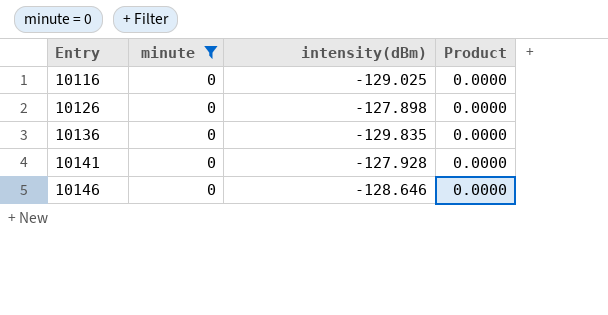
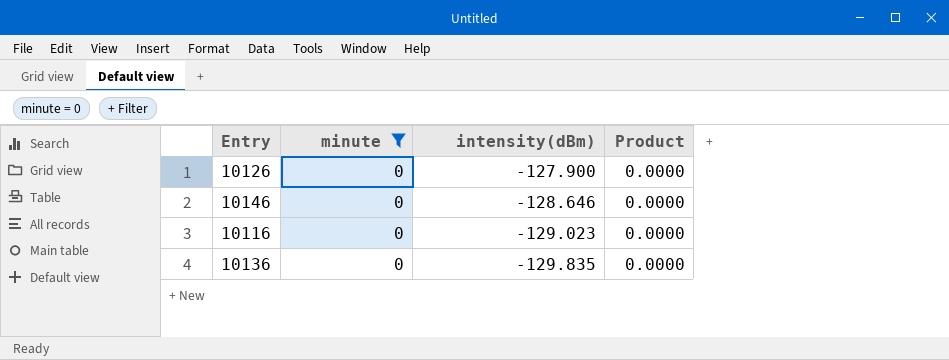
row order: Entry ascending -> intensity(dBm) descending
row 10141: 0 | -127.928 | 0.0000 -> none
10126 | intensity(dBm): -127.898 -> -127.900
10116 | intensity(dBm): -129.025 -> -129.023

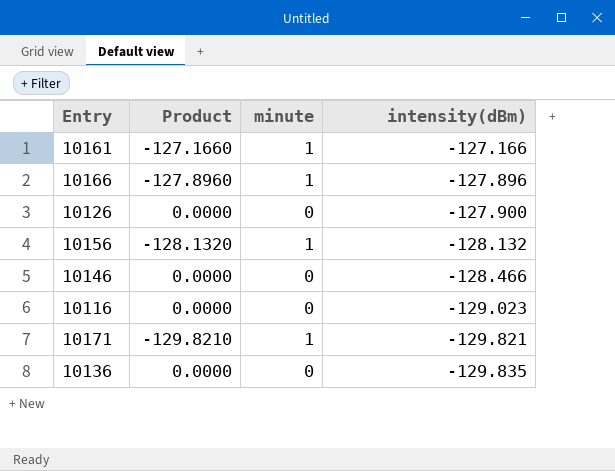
filter: minute = 0 -> none
column Product | position: 4 -> 2
10146 | intensity(dBm): -128.646 -> -128.466

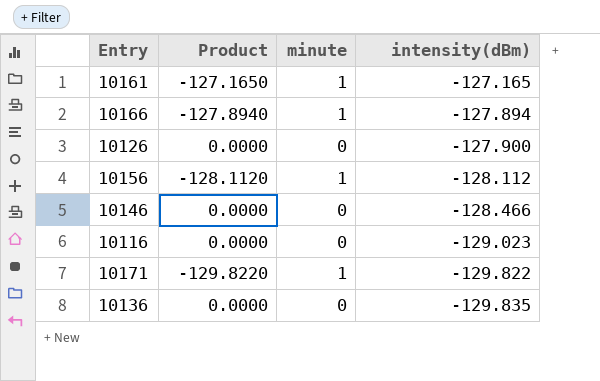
10161 | Product: -127.1660 -> -127.1650
10161 | intensity(dBm): -127.166 -> -127.165
10166 | Product: -127.8960 -> -127.8940
10166 | intensity(dBm): -127.896 -> -127.894
10156 | Product: -128.1320 -> -128.1120
10156 | intensity(dBm): -128.132 -> -128.112
10171 | Product: -129.8210 -> -129.8220
10171 | intensity(dBm): -129.821 -> -129.822

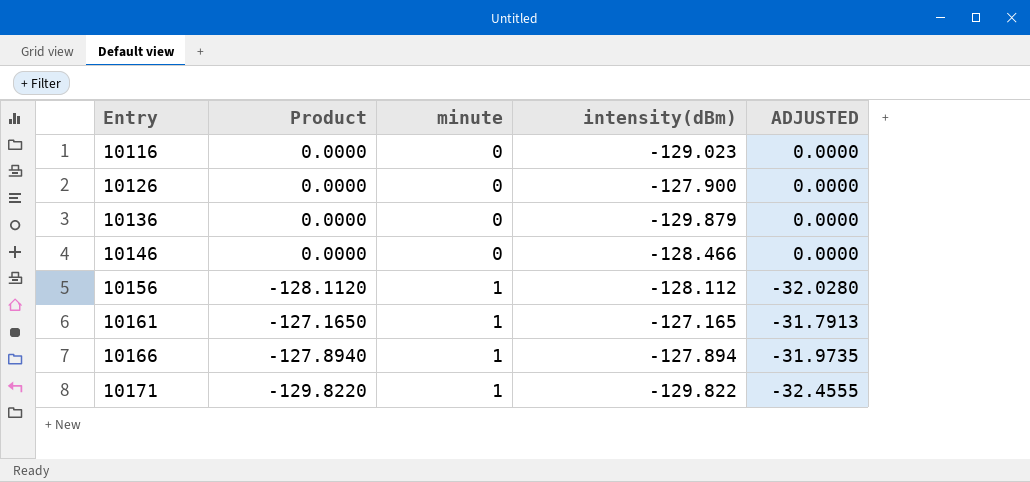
row order: intensity(dBm) descending -> Entry ascending
column ADJUSTED | formula: none -> [Product] * 0.25
10136 | intensity(dBm): -129.835 -> -129.879

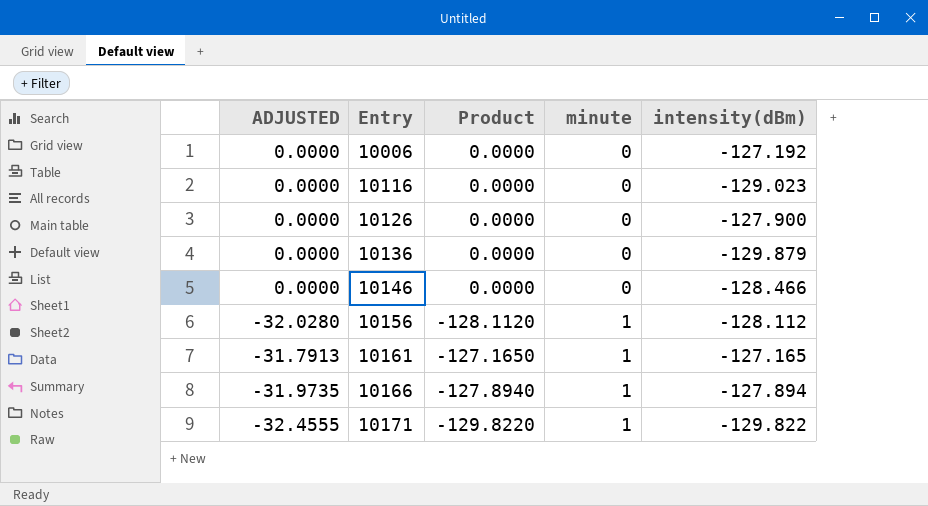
column ADJUSTED | position: 5 -> 1
row 10006: none -> 0.0000 | 0.0000 | 0 | -127.192

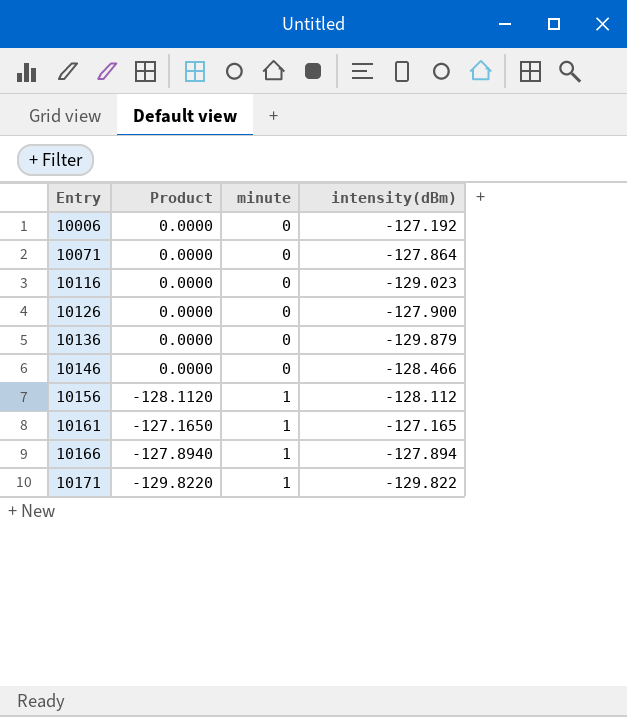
column ADJUSTED | formula: [Product] * 0.25 -> none
row 10071: none -> 0.0000 | 0 | -127.864

